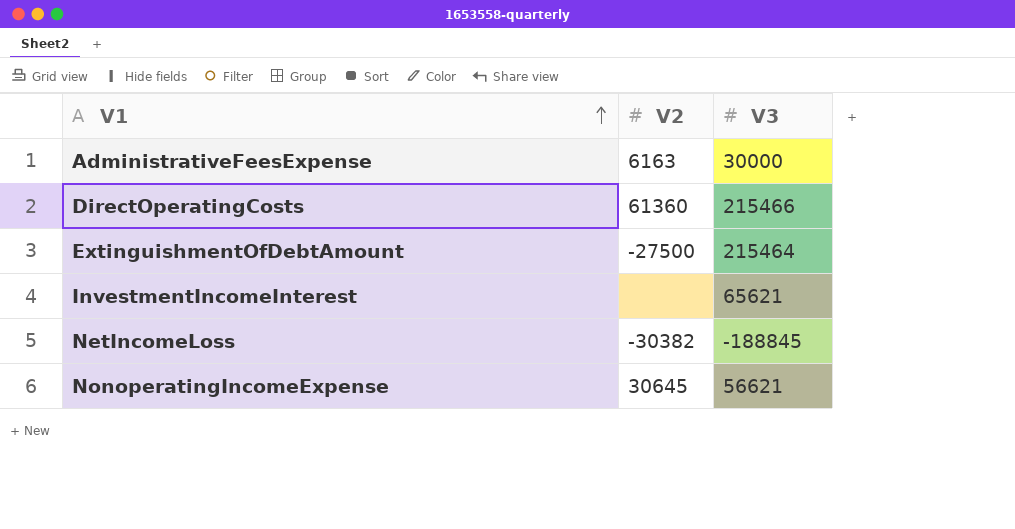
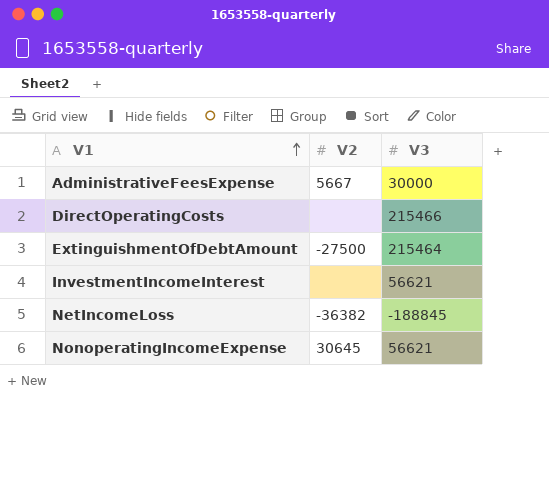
AdministrativeFeesExpense | V2: 6163 -> 5667
DirectOperatingCosts | V2: 61360 -> none
InvestmentIncomeInterest | V3: 65621 -> 56621
NetIncomeLoss | V2: -30382 -> -36382

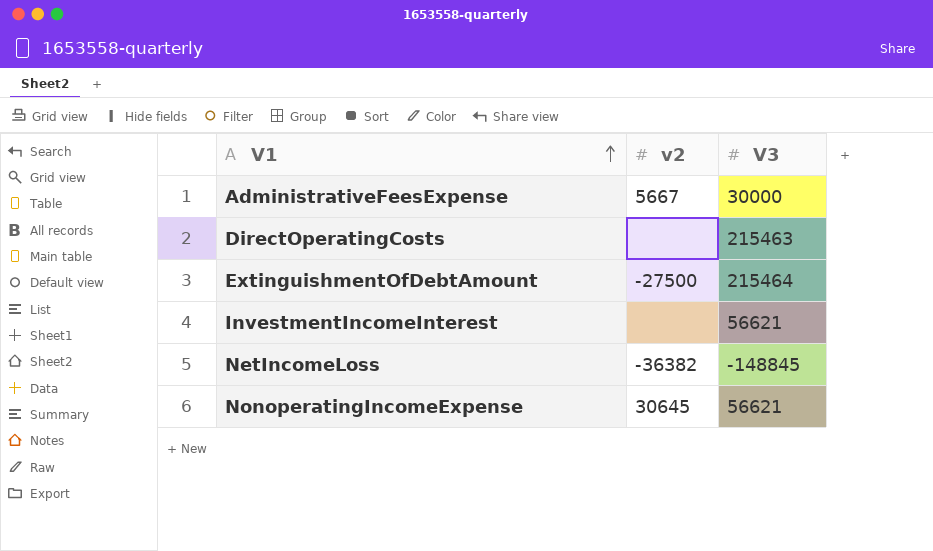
column name: V2 -> v2
DirectOperatingCosts | V3: 215466 -> 215463
NetIncomeLoss | V3: -188845 -> -148845

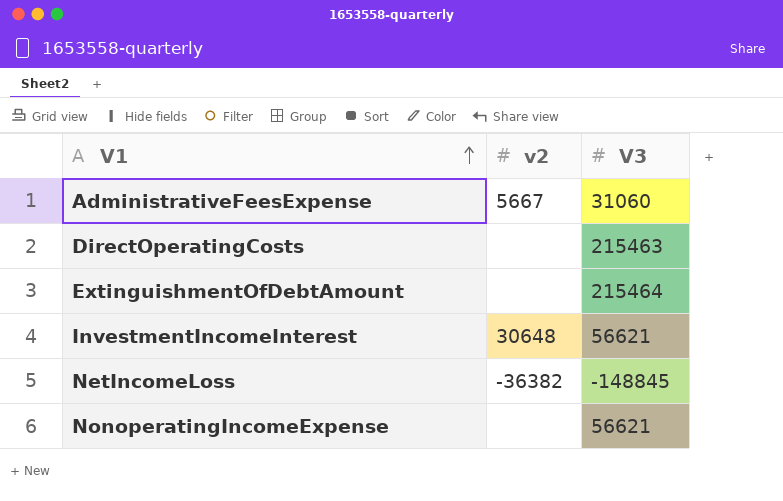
AdministrativeFeesExpense | V3: 30000 -> 31060
ExtinguishmentOfDebtAmount | v2: -27500 -> none
InvestmentIncomeInterest | v2: none -> 30648
NonoperatingIncomeExpense | v2: 30645 -> none

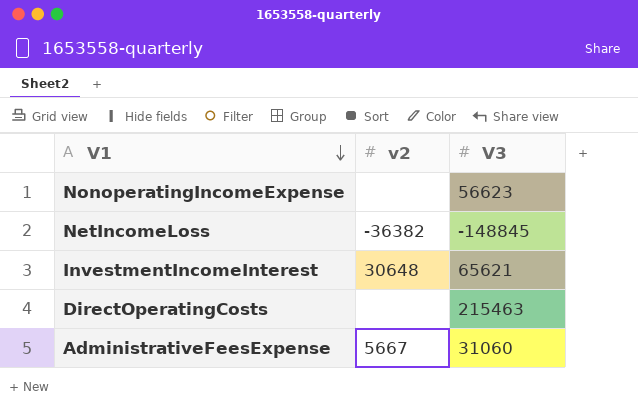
row order: V1 ascending -> V1 descending
row ExtinguishmentOfDebtAmount: none | 215464 -> none
NonoperatingIncomeExpense | V3: 56621 -> 56623
InvestmentIncomeInterest | V3: 56621 -> 65621

